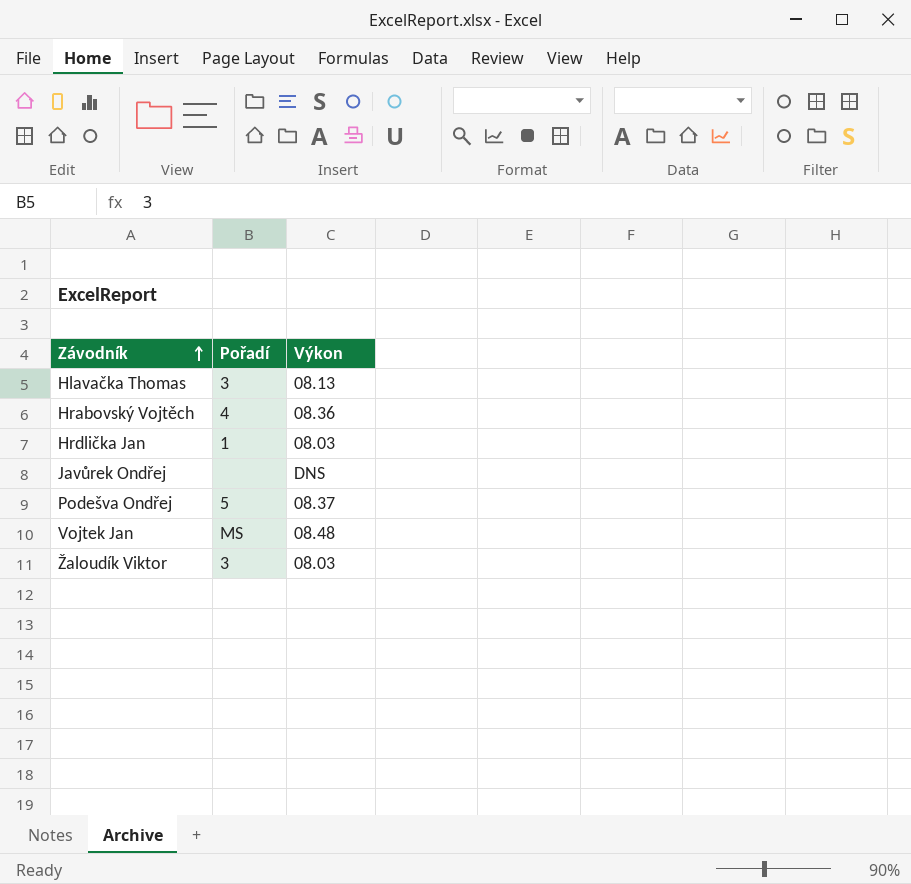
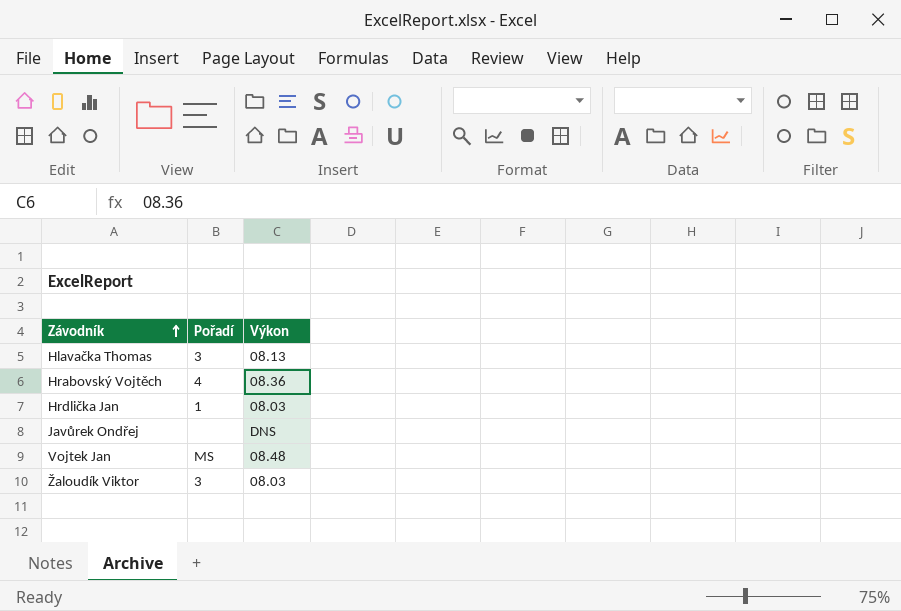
row Podešva Ondřej: 5 | 08.37 -> none

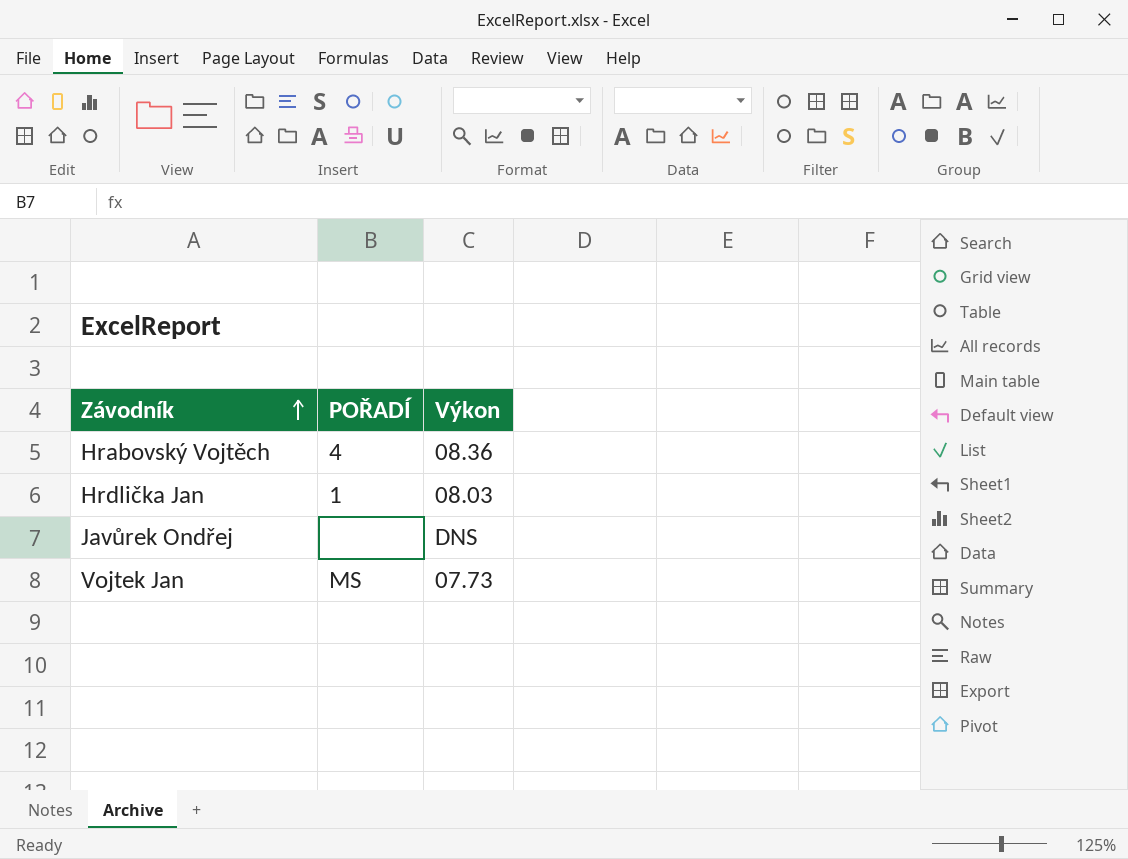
column name: Pořadí -> POŘADÍ
row Hlavačka Thomas: 3 | 08.13 -> none
row Žaloudík Viktor: 3 | 08.03 -> none
Vojtek Jan | Výkon: 08.48 -> 07.73

